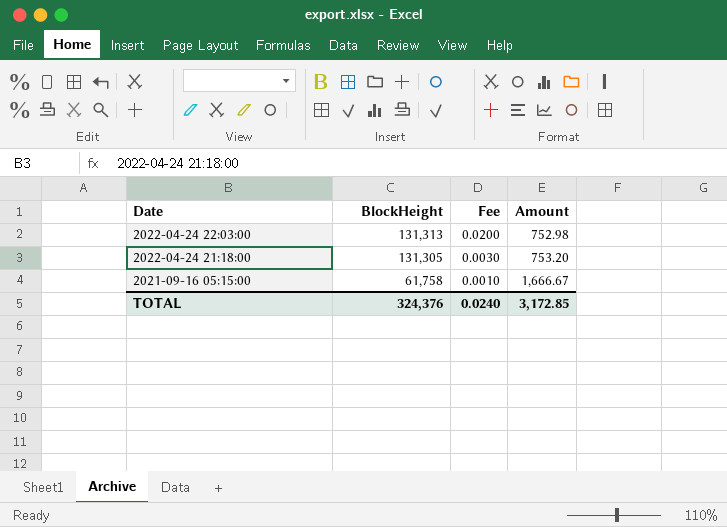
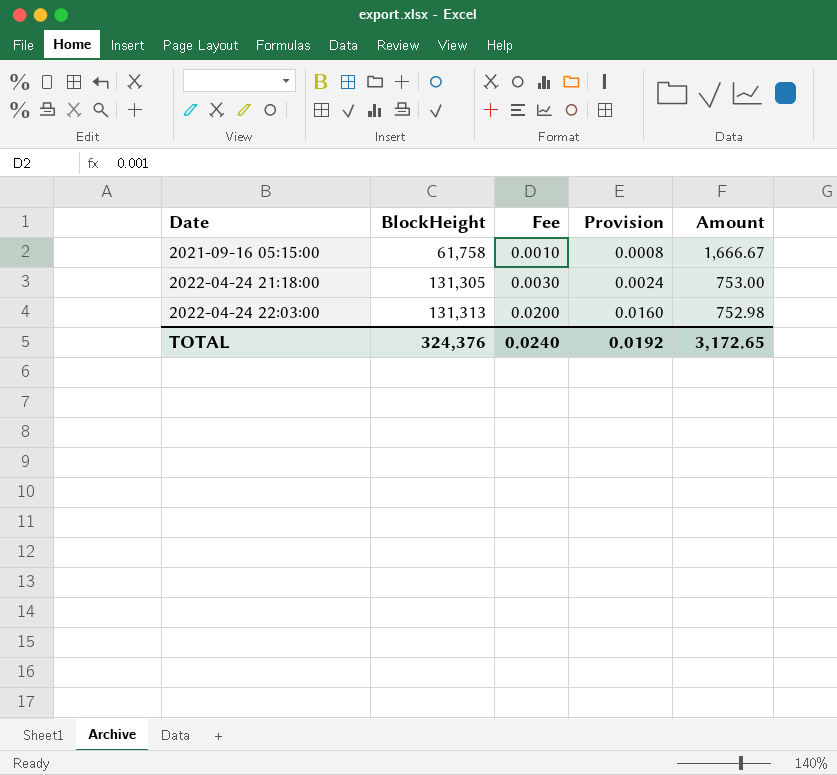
row order: Date descending -> Date ascending
column Provision | formula: none -> [Fee] * 0.8
2022-04-24 21:18:00 | Amount: 753.20 -> 753.00
TOTAL | Amount: 3,172.85 -> 3,172.65

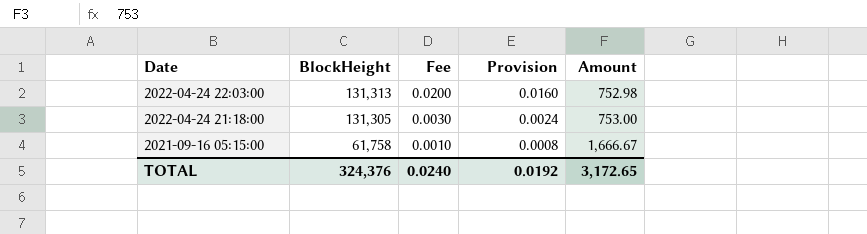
row order: Date ascending -> Date descending

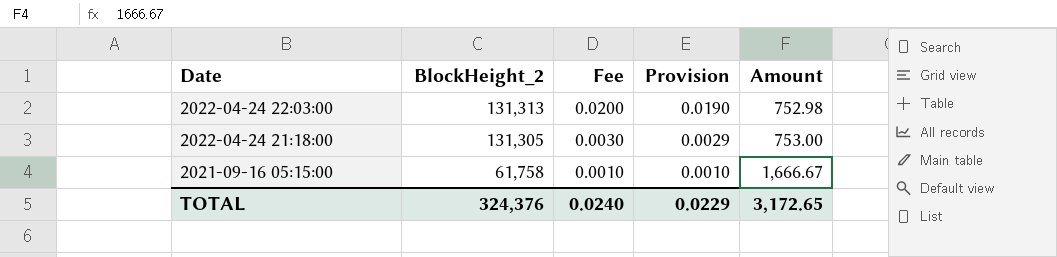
column name: BlockHeight -> BlockHeight_2
column Provision | formula: [Fee] * 0.8 -> [Fee] * 0.95
TOTAL | Provision: 0.0192 -> 0.0229

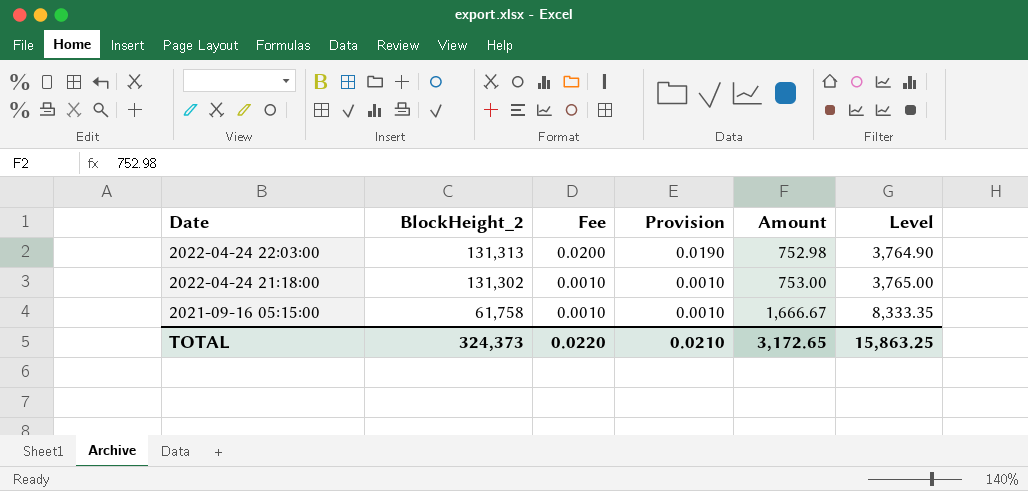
column Level | formula: none -> [Amount] * 5
2022-04-24 21:18:00 | BlockHeight_2: 131,305 -> 131,302
2022-04-24 21:18:00 | Fee: 0.0030 -> 0.0010
2022-04-24 21:18:00 | Provision: 0.0029 -> 0.0010
TOTAL | BlockHeight_2: 324,376 -> 324,373
TOTAL | Fee: 0.0240 -> 0.0220
TOTAL | Provision: 0.0229 -> 0.0210

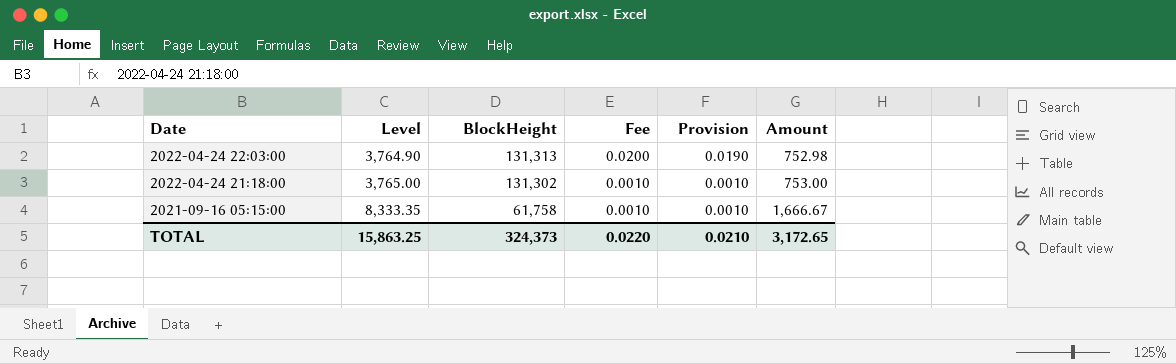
column Level | position: 6 -> 2
column name: BlockHeight_2 -> BlockHeight

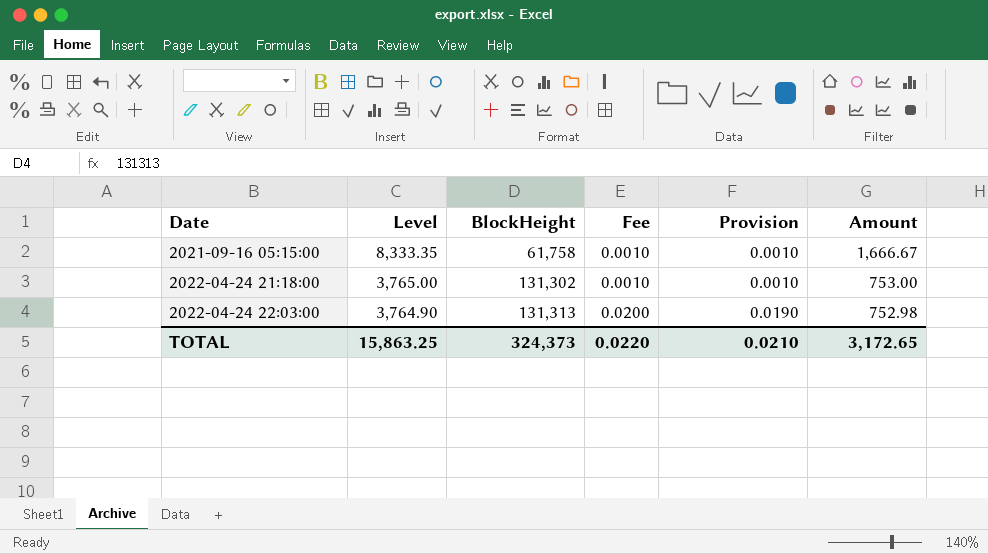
row order: Date descending -> Date ascending

